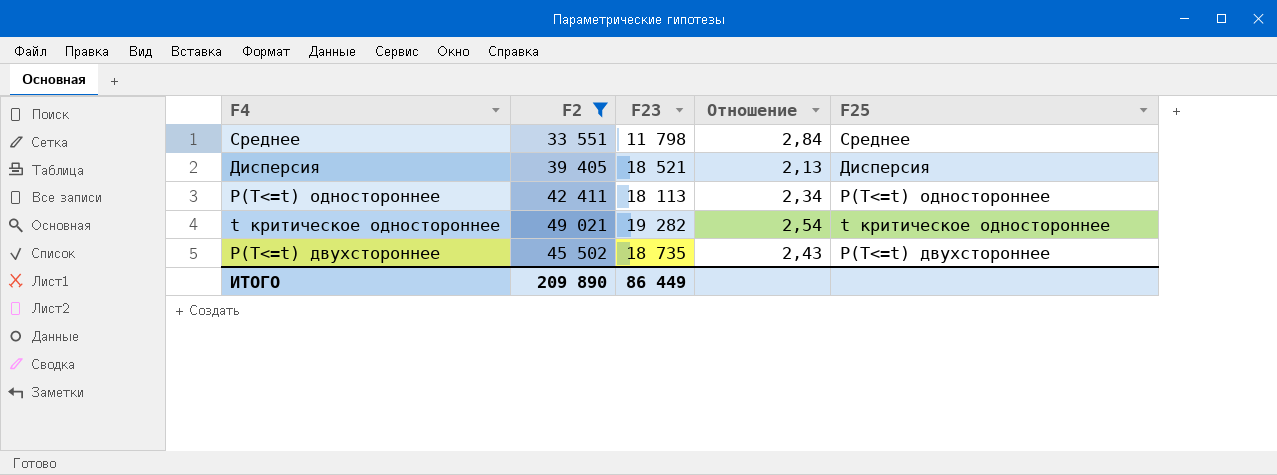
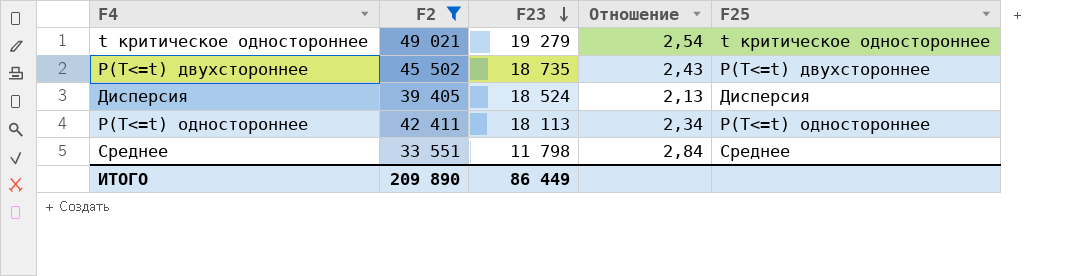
row order: none -> F23 descending
t критическое одностороннее | F23: 19 282 -> 19 279
Дисперсия | F23: 18 521 -> 18 524

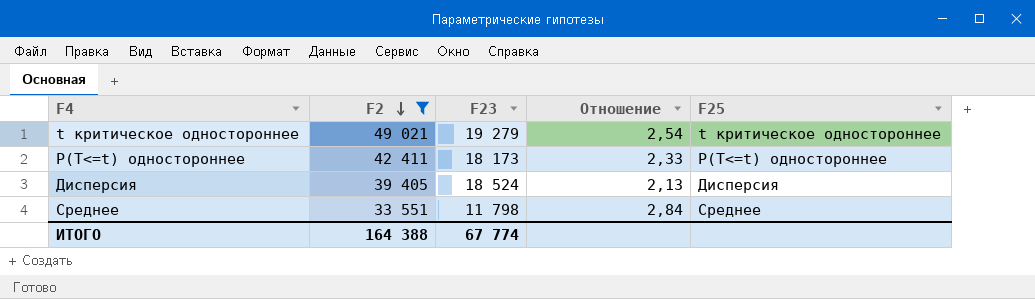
row order: F23 descending -> F2 descending
row P(T<=t) двухстороннее: 45 502 | 18 735 | 2,43 | P(T<=t) двухстороннее -> none
P(T<=t) одностороннее | F23: 18 113 -> 18 173
P(T<=t) одностороннее | Отношение: 2,34 -> 2,33
ИТОГО | F2: 209 890 -> 164 388
ИТОГО | F23: 86 449 -> 67 774

